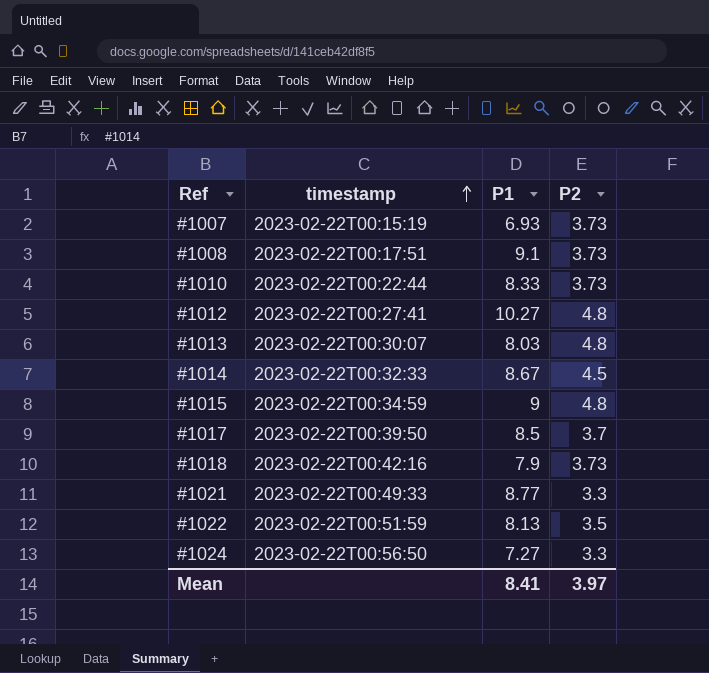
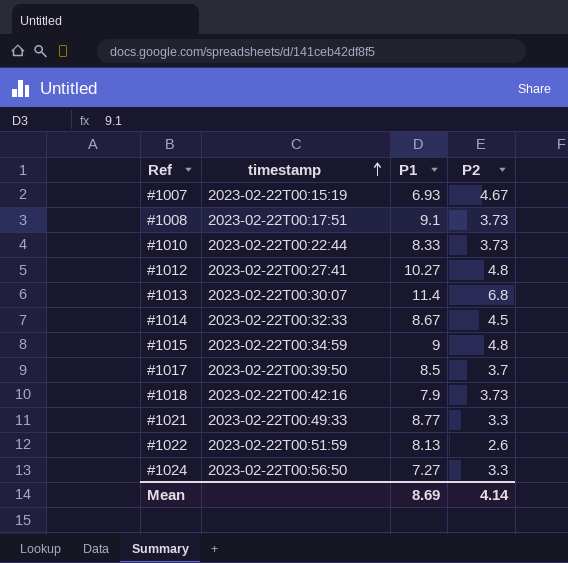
#1007 | P2: 3.73 -> 4.67
#1013 | P1: 8.03 -> 11.4
#1013 | P2: 4.8 -> 6.8
#1022 | P2: 3.5 -> 2.6
Mean | P1: 8.41 -> 8.69
Mean | P2: 3.97 -> 4.14

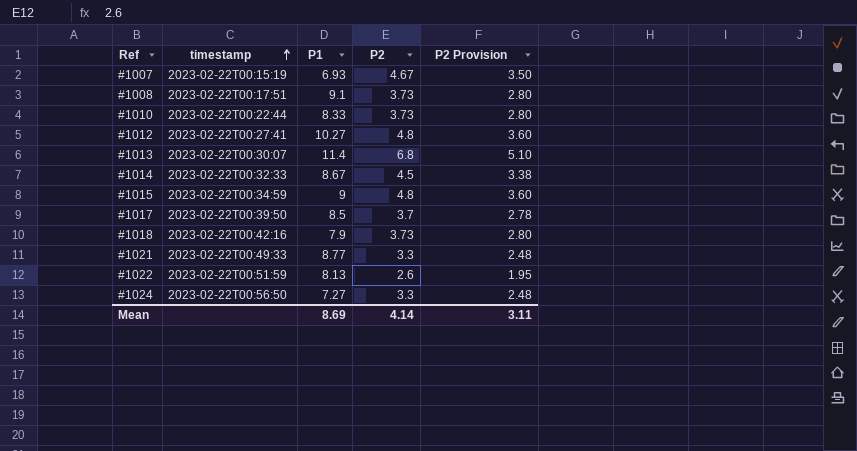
column P2 Provision | formula: none -> [P2] * 0.75

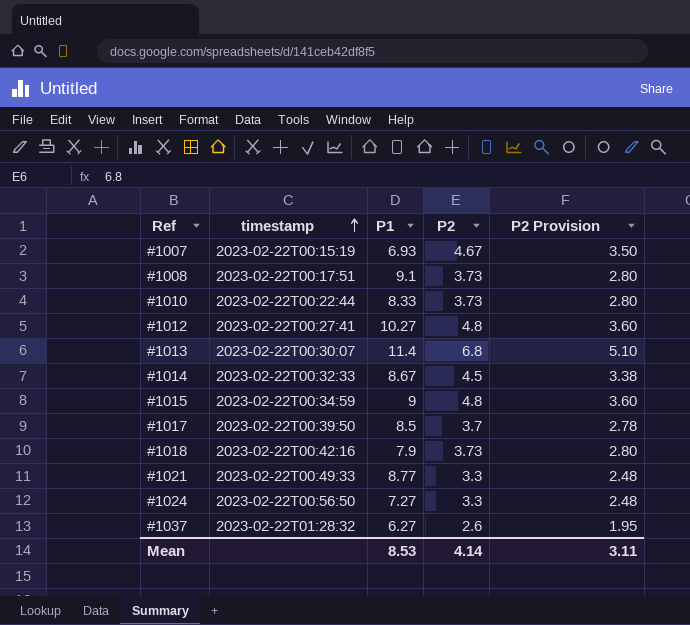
row #1022: 2023-02-22T00:51:59 | 8.13 | 2.6 | 1.95 -> none
row #1037: none -> 2023-02-22T01:28:32 | 6.27 | 2.6 | 1.95
Mean | P1: 8.69 -> 8.53

